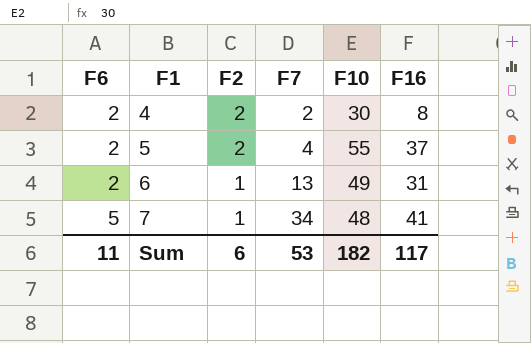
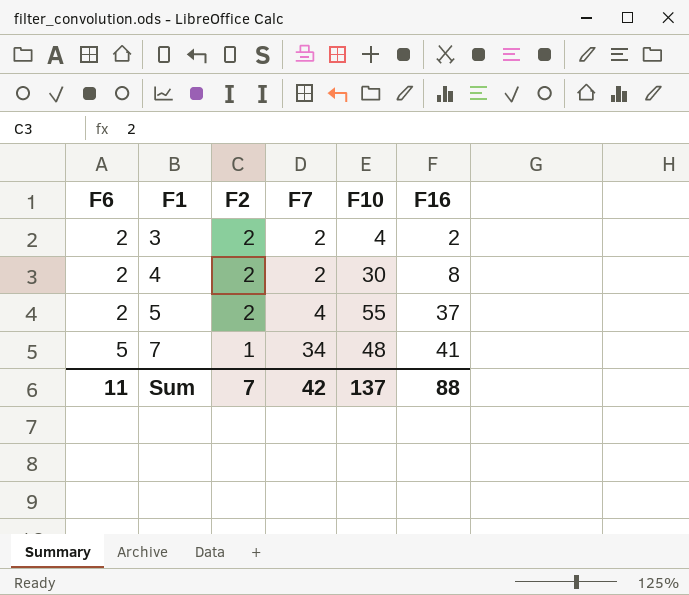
row 6: 2 | 1 | 13 | 49 | 31 -> none
row 3: none -> 2 | 2 | 2 | 4 | 2
Sum | F2: 6 -> 7
Sum | F7: 53 -> 42
Sum | F10: 182 -> 137
Sum | F16: 117 -> 88

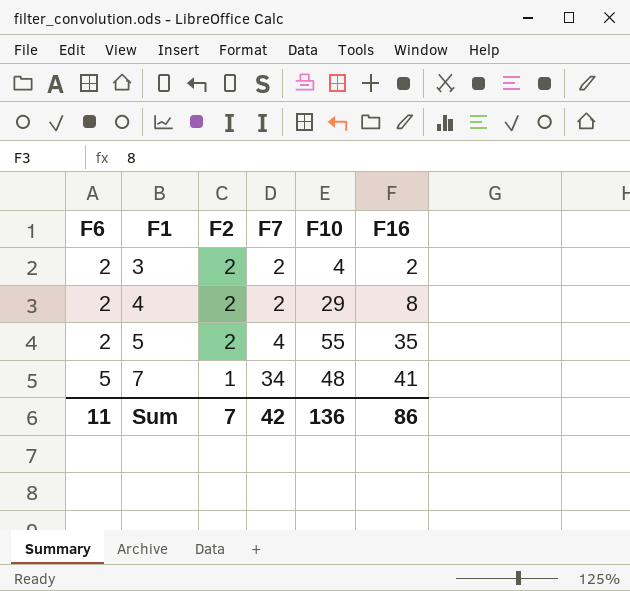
4 | F10: 30 -> 29
5 | F16: 37 -> 35
Sum | F10: 137 -> 136
Sum | F16: 88 -> 86

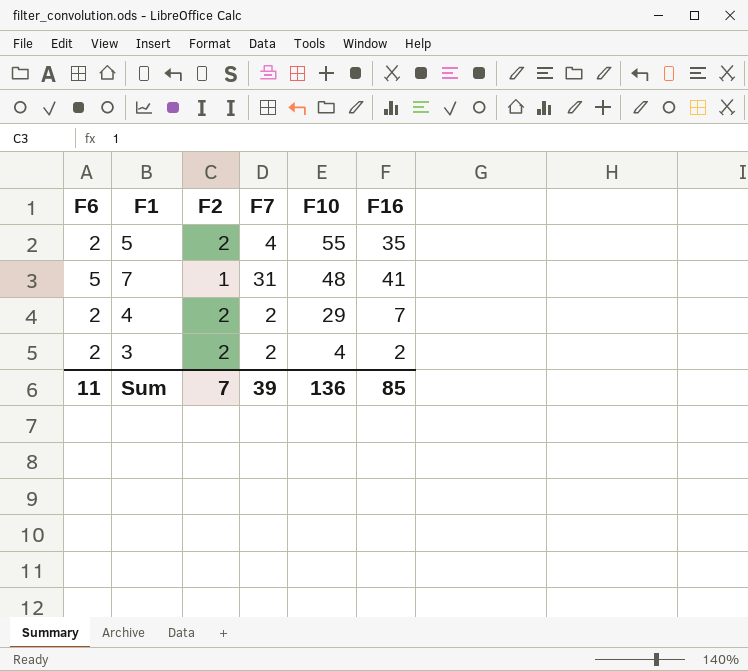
row order: F6 ascending -> F10 descending
7 | F7: 34 -> 31
4 | F16: 8 -> 7
Sum | F7: 42 -> 39
Sum | F16: 86 -> 85

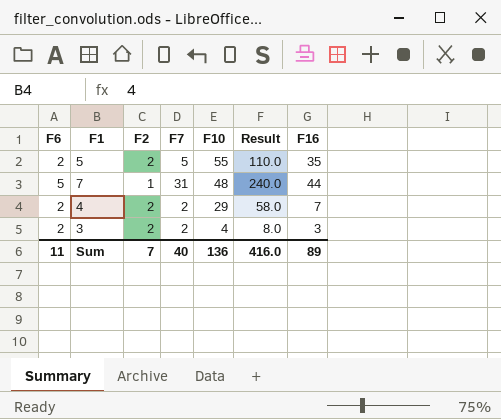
column Result | formula: none -> [F6] * [F10]
5 | F7: 4 -> 5
7 | F16: 41 -> 44
3 | F16: 2 -> 3
Sum | F7: 39 -> 40
Sum | F16: 85 -> 89

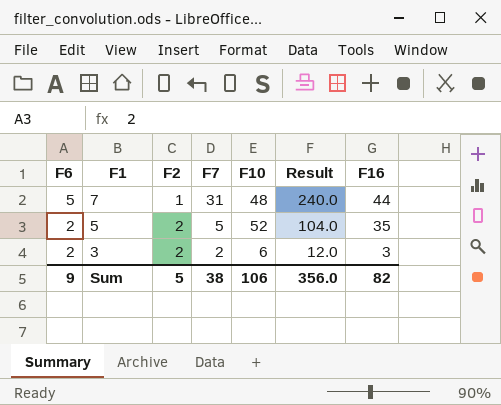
row order: F10 descending -> F6 descending
row 4: 2 | 2 | 2 | 29 | 58.0 | 7 -> none
5 | F10: 55 -> 52
5 | Result: 110.0 -> 104.0
3 | F10: 4 -> 6
3 | Result: 8.0 -> 12.0
Sum | F6: 11 -> 9
Sum | F2: 7 -> 5
Sum | F7: 40 -> 38
Sum | F10: 136 -> 106
Sum | Result: 416.0 -> 356.0
Sum | F16: 89 -> 82

